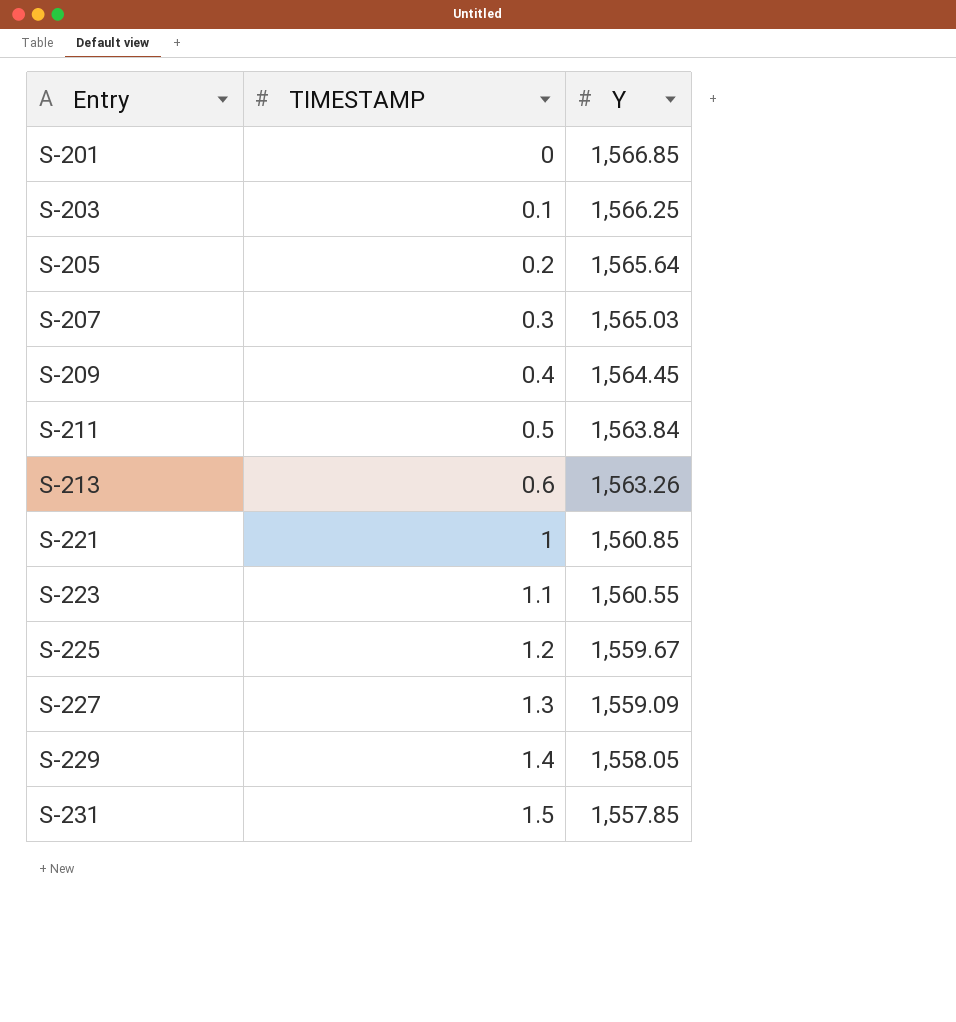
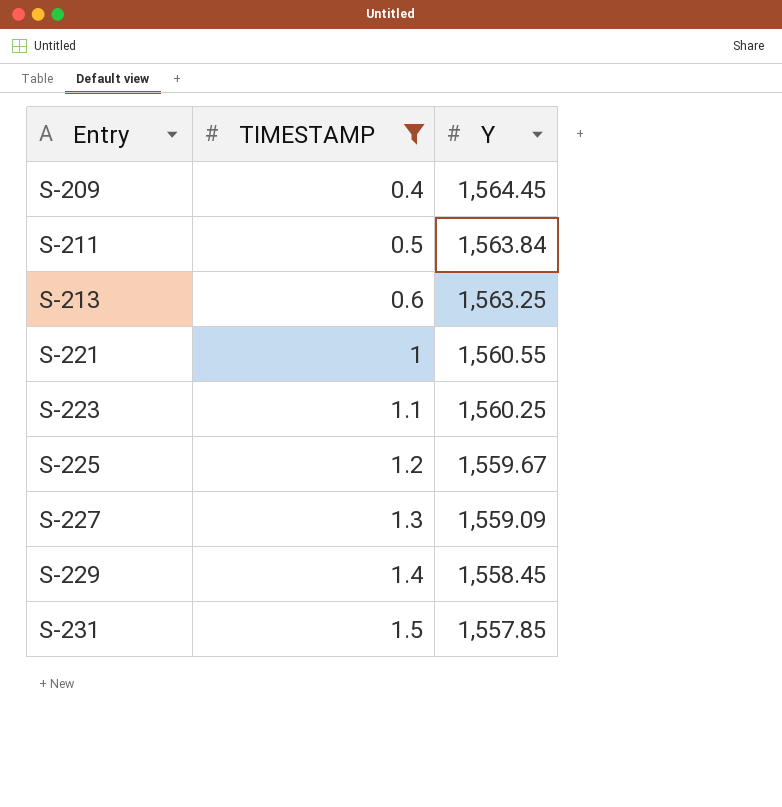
filter: none -> TIMESTAMP >= 0.4
S-213 | Y: 1,563.26 -> 1,563.25
S-221 | Y: 1,560.85 -> 1,560.55
S-223 | Y: 1,560.55 -> 1,560.25
S-229 | Y: 1,558.05 -> 1,558.45

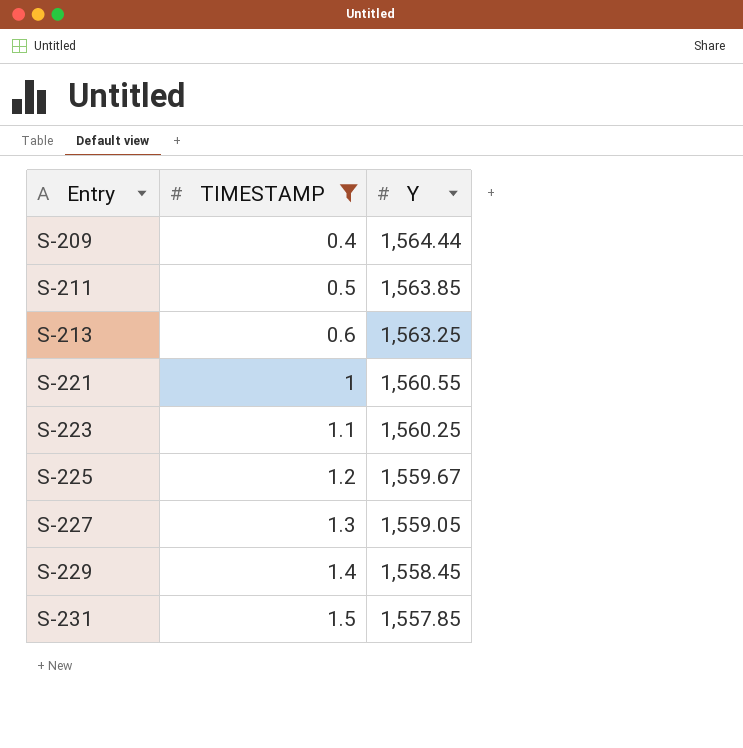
S-209 | Y: 1,564.45 -> 1,564.44
S-211 | Y: 1,563.84 -> 1,563.85
S-227 | Y: 1,559.09 -> 1,559.05

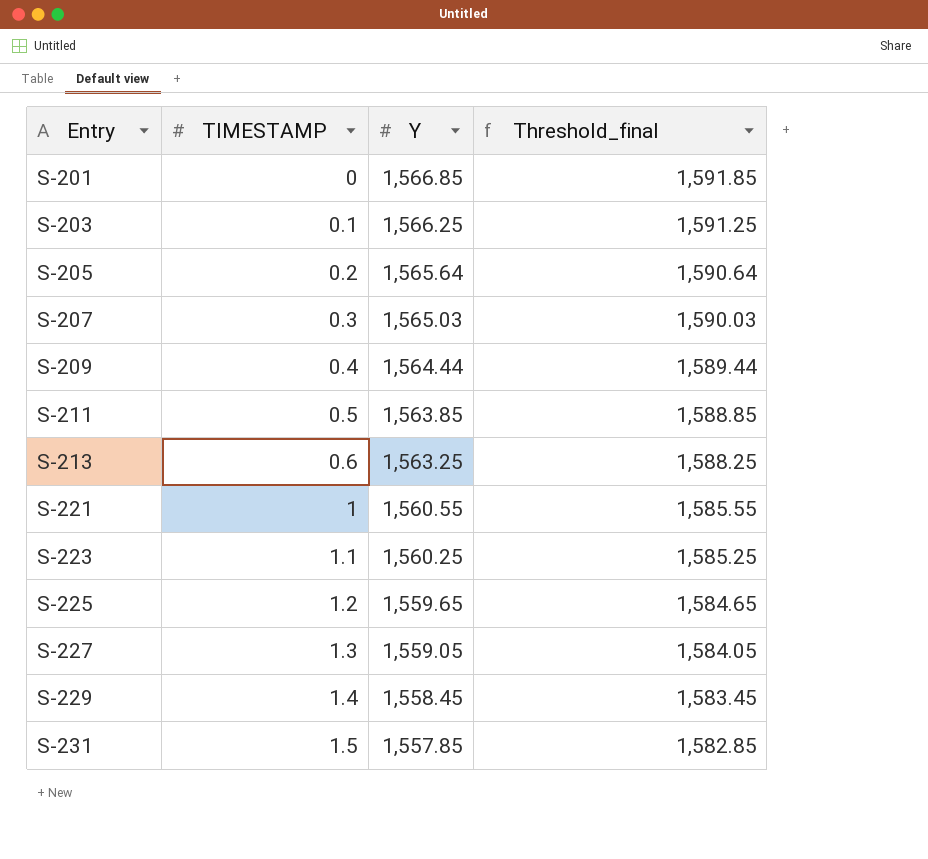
filter: TIMESTAMP >= 0.4 -> none
column Threshold_final | formula: none -> [Y] + 25
S-225 | Y: 1,559.67 -> 1,559.65

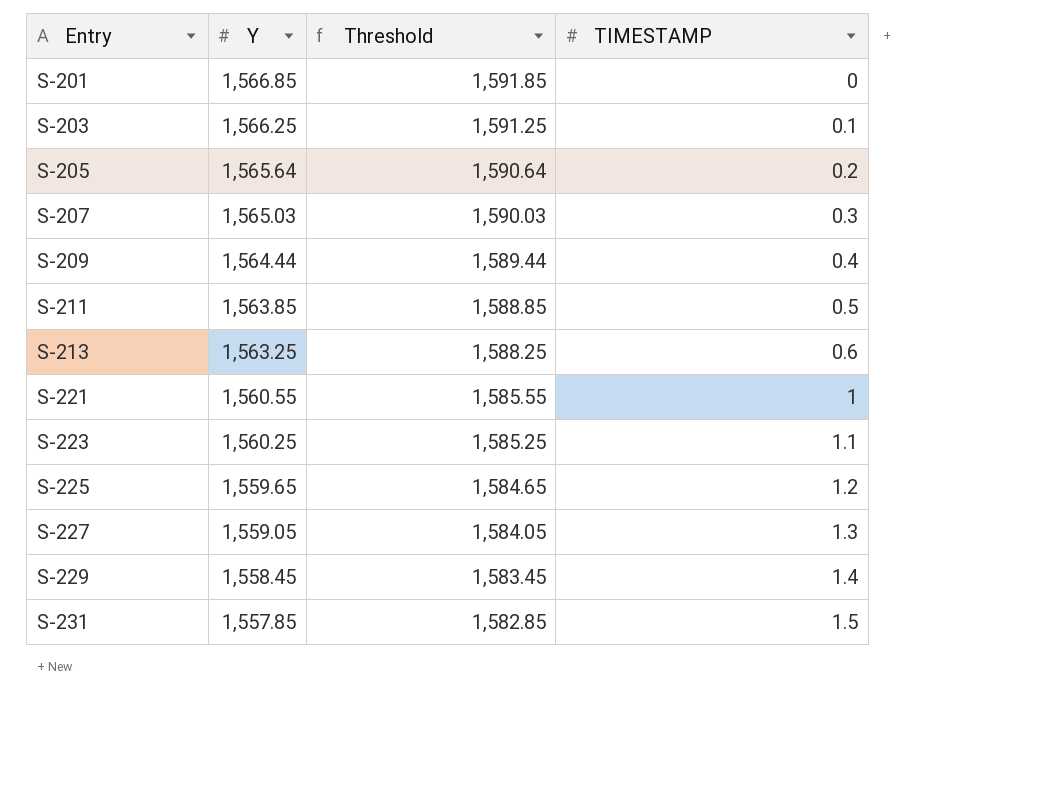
column name: Threshold_final -> Threshold
column TIMESTAMP | position: 2 -> 4

